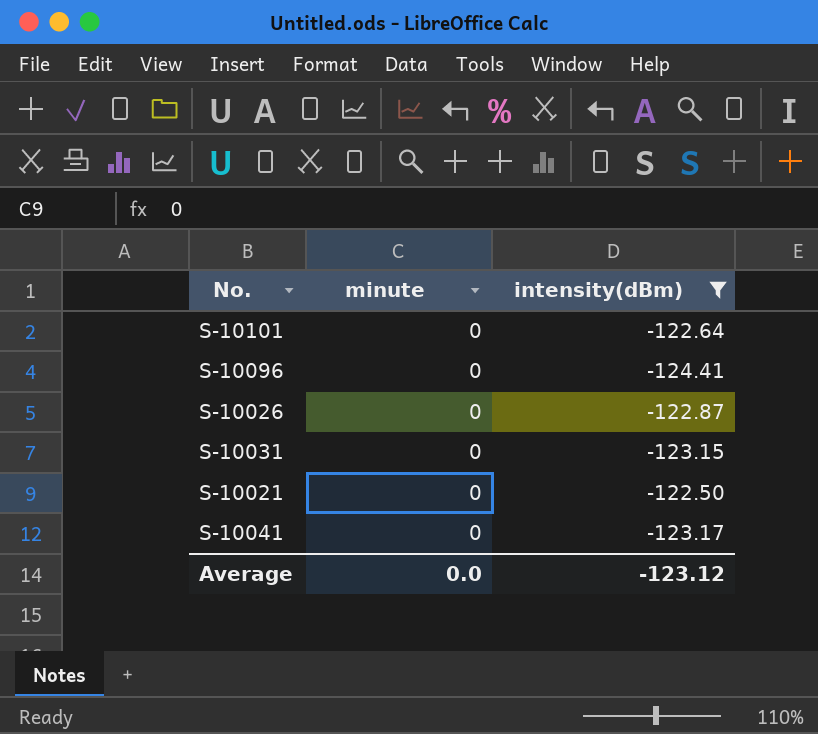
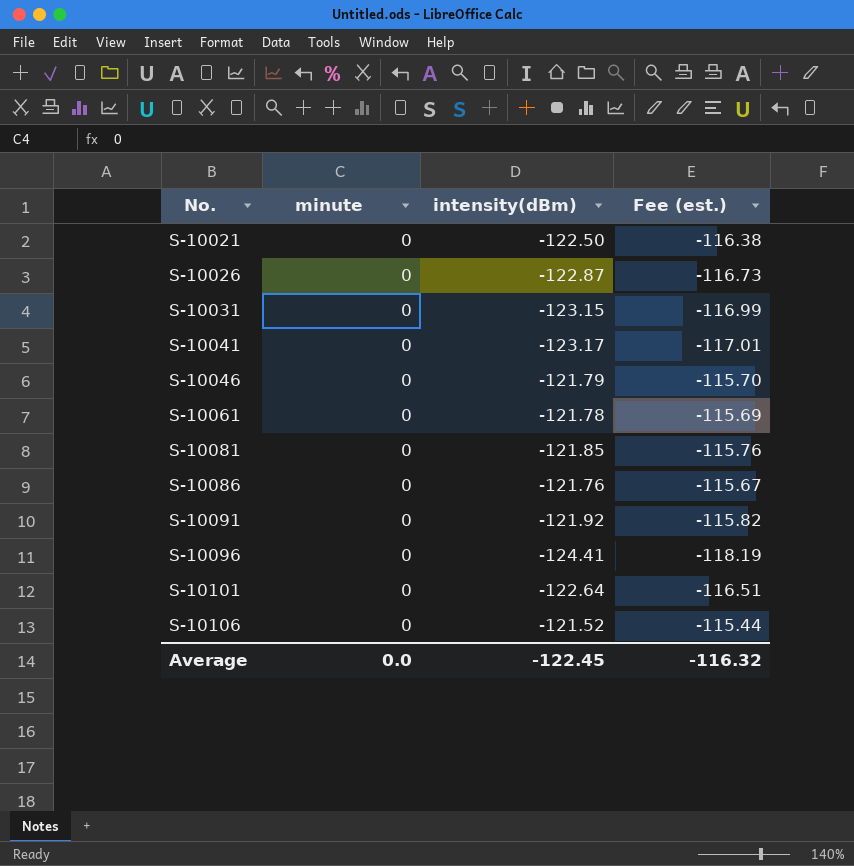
filter: intensity(dBm) <= -122.50 -> none
row order: none -> No. ascending
column Fee (est.) | formula: none -> [intensity(dBm)] * 0.95
Average | intensity(dBm): -123.12 -> -122.45

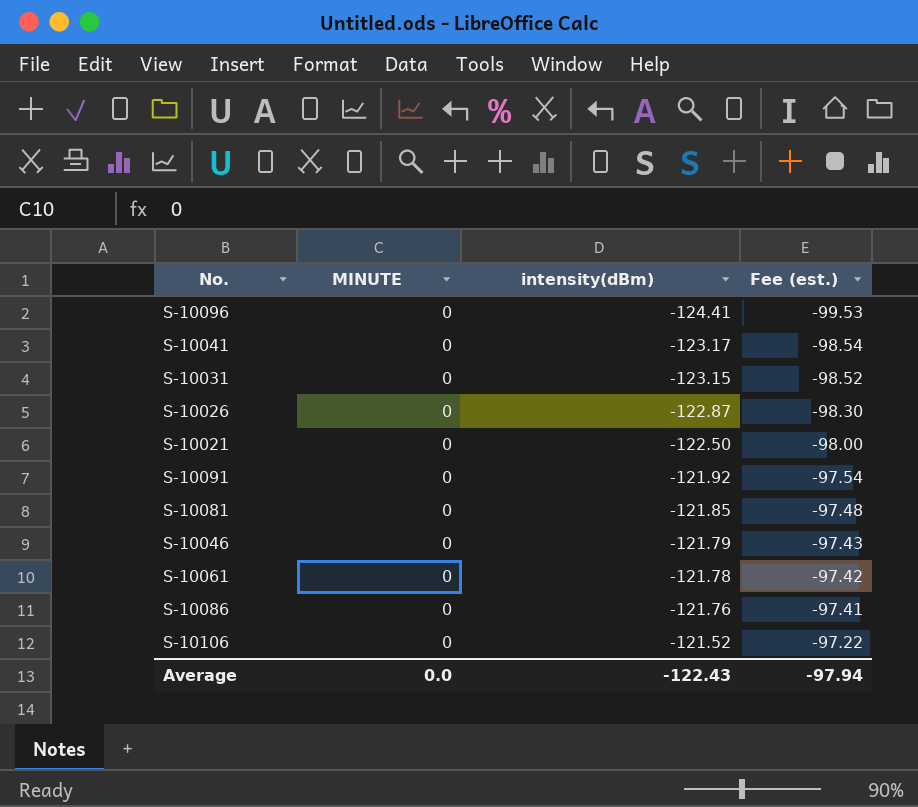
row order: No. ascending -> intensity(dBm) ascending
column name: minute -> MINUTE
column Fee (est.) | formula: [intensity(dBm)] * 0.95 -> [intensity(dBm)] * 0.8
row S-10101: 0 | -122.64 | -116.51 -> none
Average | intensity(dBm): -122.45 -> -122.43
Average | Fee (est.): -116.32 -> -97.94

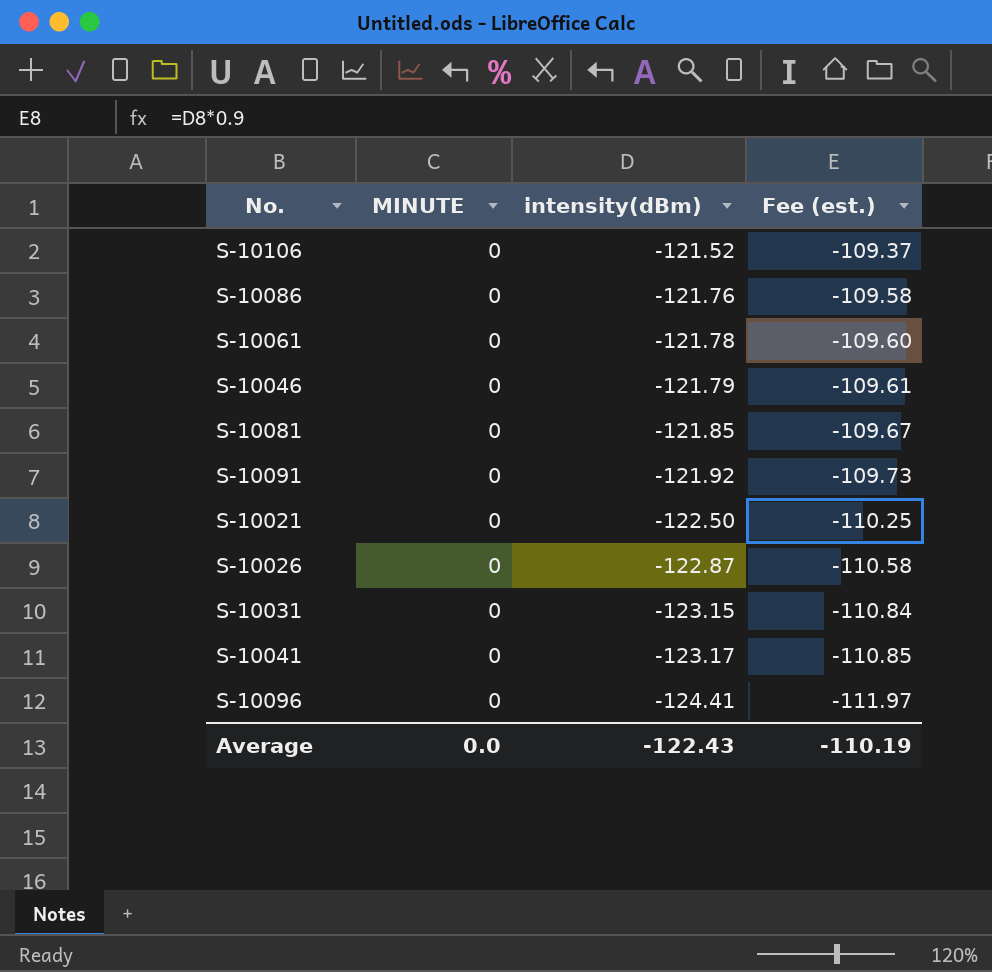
row order: intensity(dBm) ascending -> intensity(dBm) descending
column Fee (est.) | formula: [intensity(dBm)] * 0.8 -> [intensity(dBm)] * 0.9
Average | Fee (est.): -97.94 -> -110.19

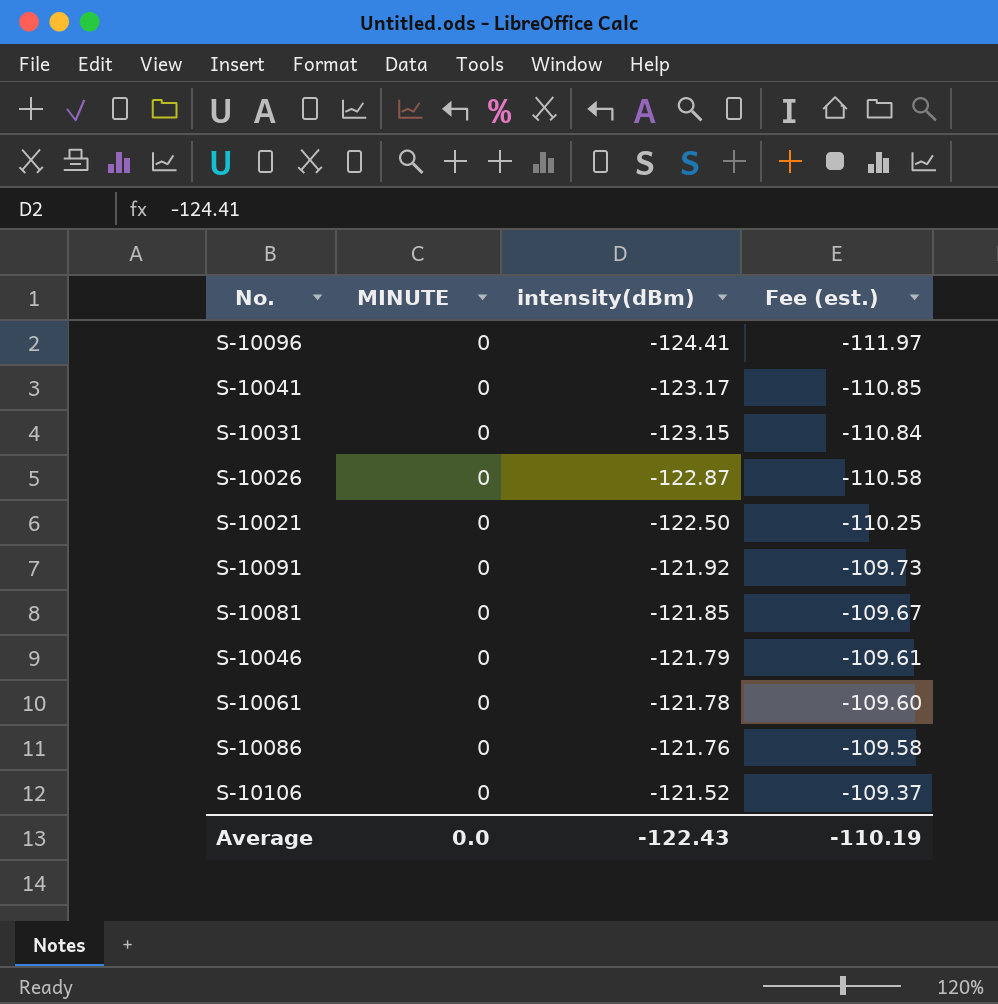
row order: intensity(dBm) descending -> intensity(dBm) ascending

